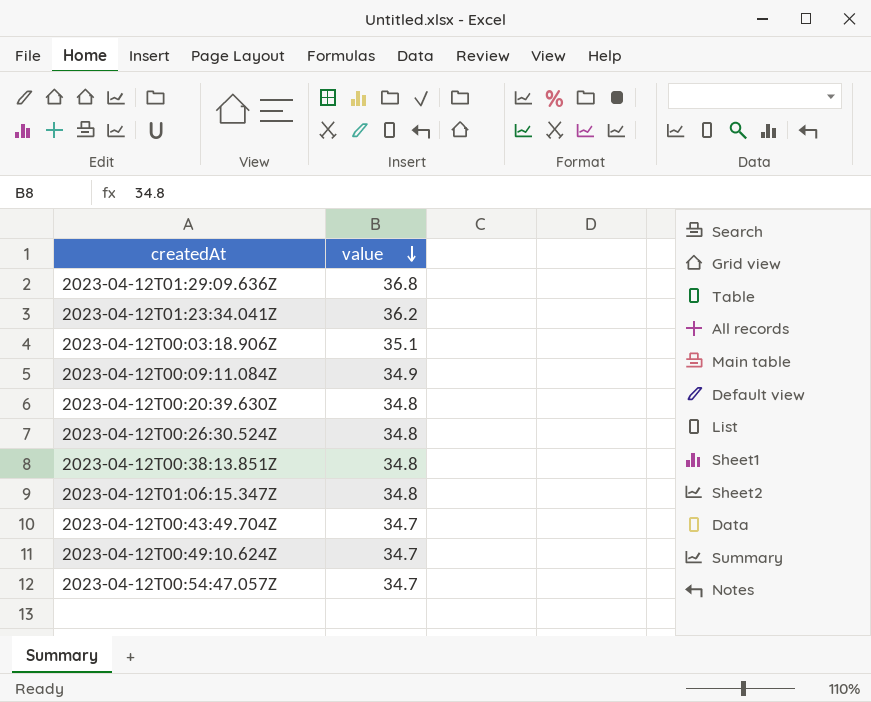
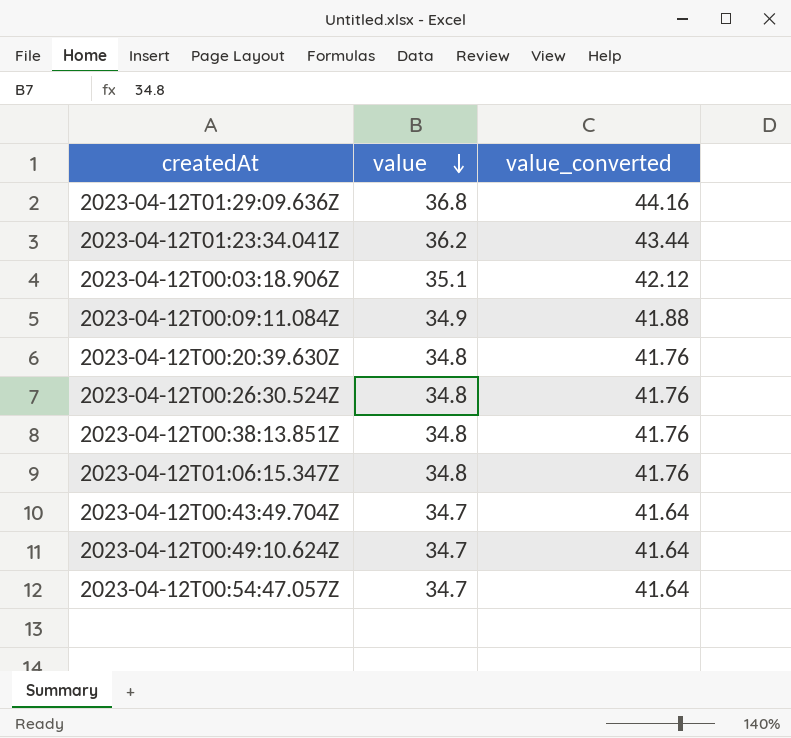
column value_converted | formula: none -> [value] * 1.2

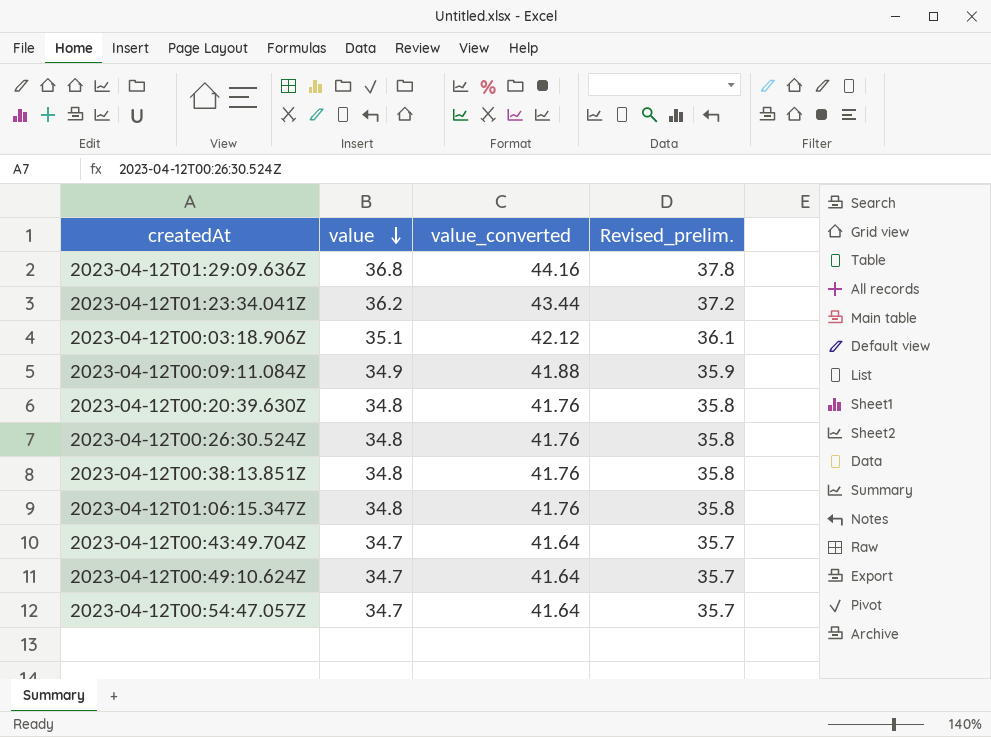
column Revised_prelim. | formula: none -> [value] + 1

